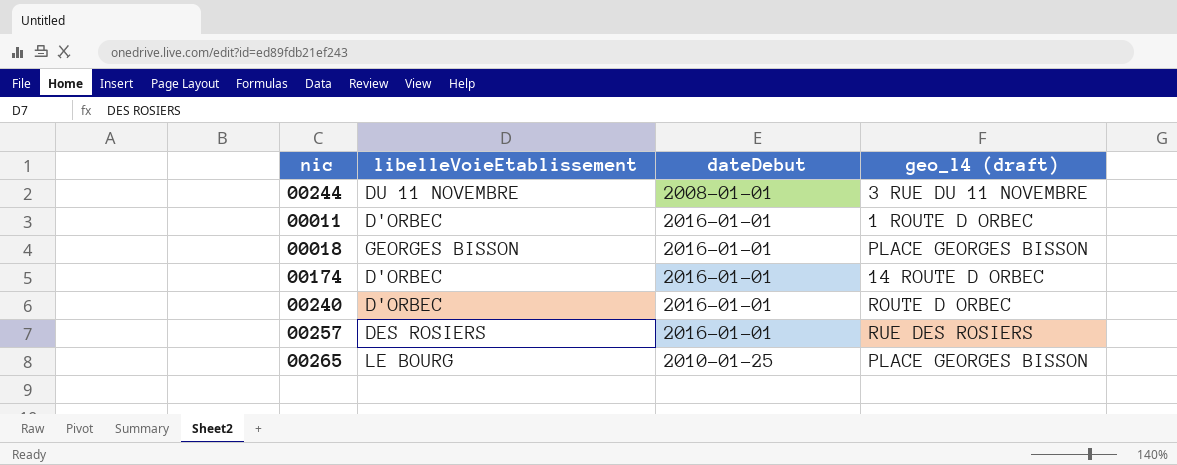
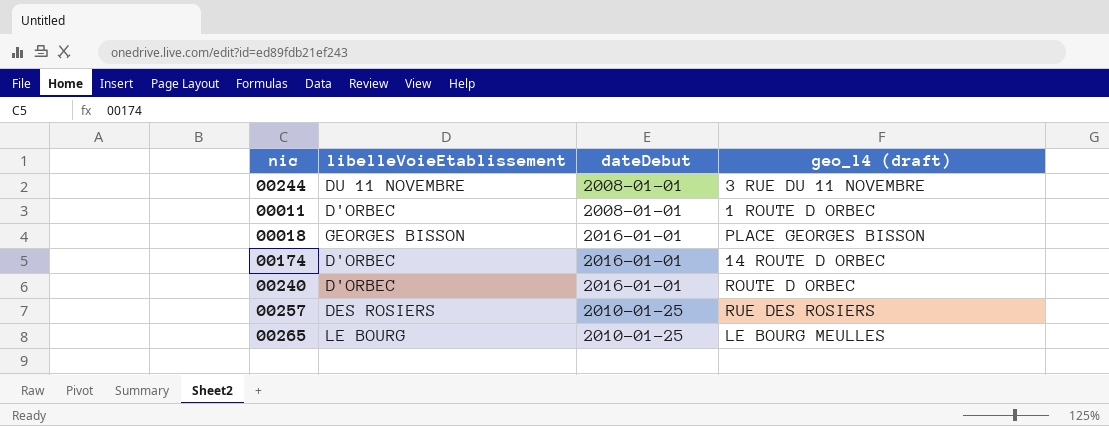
00011 | dateDebut: 2016-01-01 -> 2008-01-01
00257 | dateDebut: 2016-01-01 -> 2010-01-25
00265 | geo_l4 (draft): PLACE GEORGES BISSON -> LE BOURG MEULLES

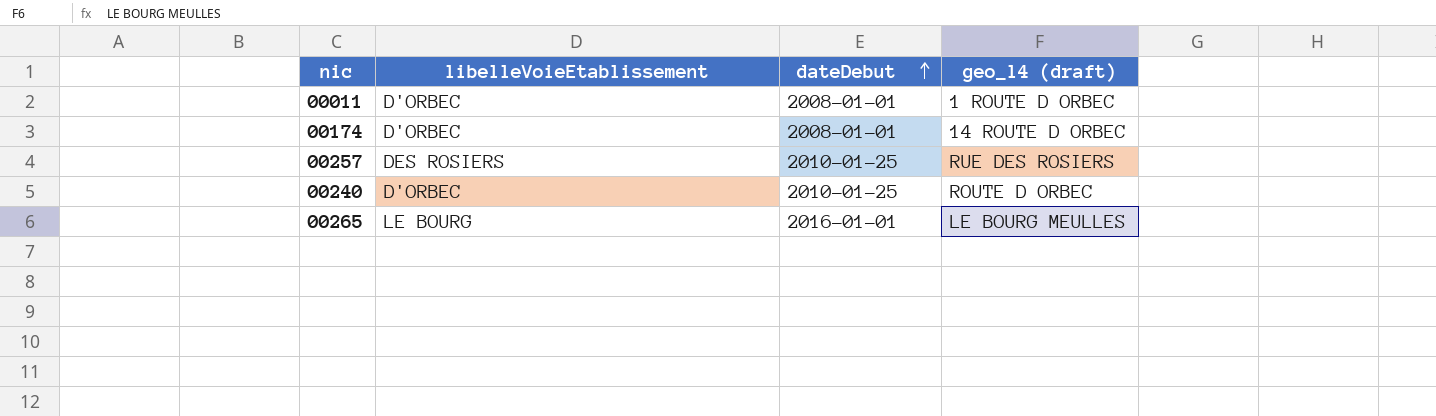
row order: none -> dateDebut ascending
row 00244: DU 11 NOVEMBRE | 2008-01-01 | 3 RUE DU 11 NOVEMBRE -> none
row 00018: GEORGES BISSON | 2016-01-01 | PLACE GEORGES BISSON -> none
00174 | dateDebut: 2016-01-01 -> 2008-01-01
00240 | dateDebut: 2016-01-01 -> 2010-01-25
00265 | dateDebut: 2010-01-25 -> 2016-01-01

